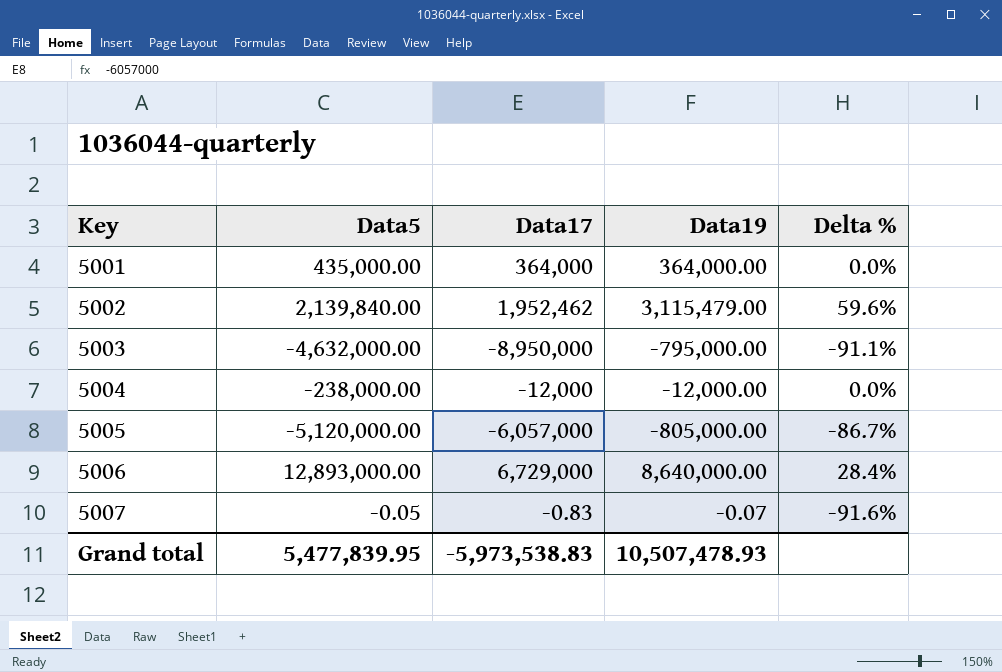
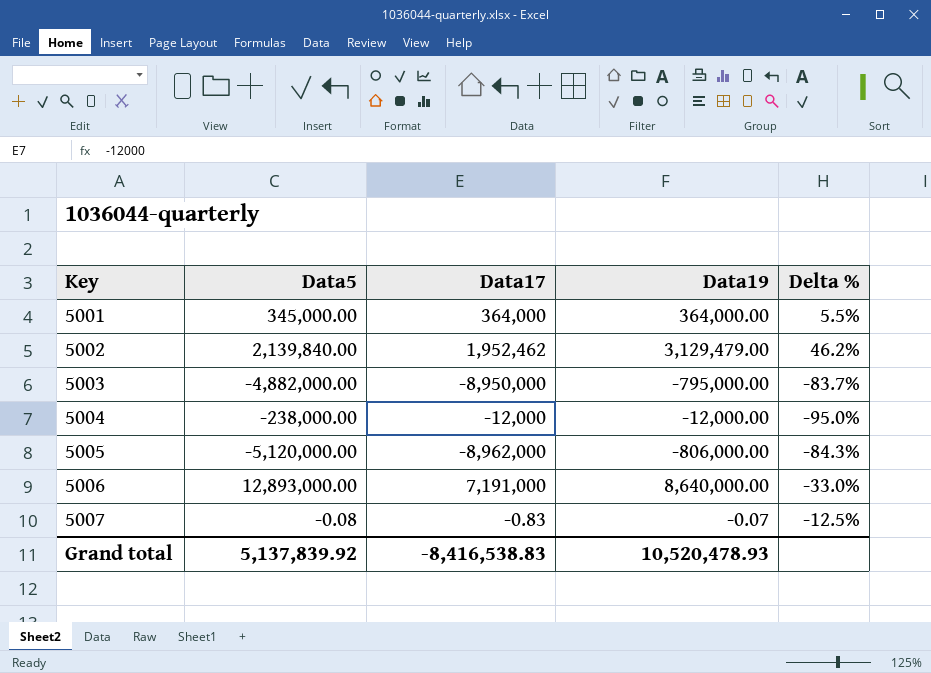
column Delta % | formula: ([Data19] - [Data17]) / [Data17] -> ([Data19] - [Data5]) / [Data5]
5001 | Data5: 435,000.00 -> 345,000.00
5002 | Data19: 3,115,479.00 -> 3,129,479.00
5003 | Data5: -4,632,000.00 -> -4,882,000.00
5005 | Data17: -6,057,000 -> -8,962,000
5005 | Data19: -805,000.00 -> -806,000.00
5006 | Data17: 6,729,000 -> 7,191,000
5007 | Data5: -0.05 -> -0.08
Grand total | Data5: 5,477,839.95 -> 5,137,839.92
Grand total | Data17: -5,973,538.83 -> -8,416,538.83
Grand total | Data19: 10,507,478.93 -> 10,520,478.93

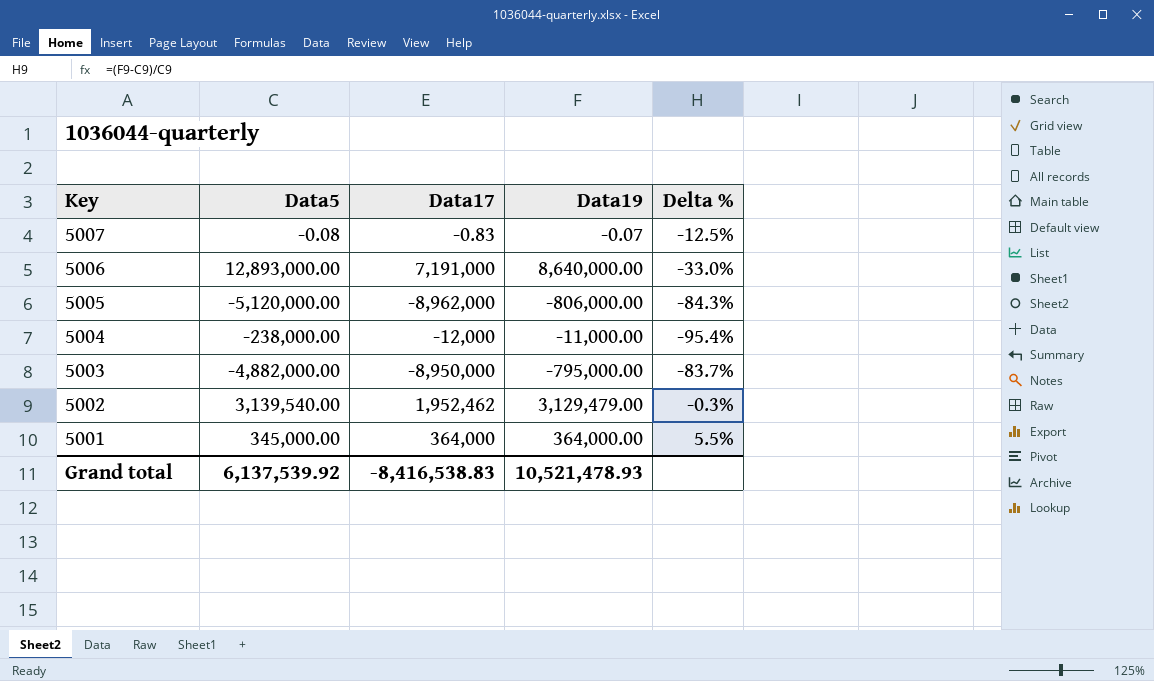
row order: Key ascending -> Key descending
5004 | Data19: -12,000.00 -> -11,000.00
5004 | Delta %: -95.0% -> -95.4%
5002 | Data5: 2,139,840.00 -> 3,139,540.00
5002 | Delta %: 46.2% -> -0.3%
Grand total | Data5: 5,137,839.92 -> 6,137,539.92
Grand total | Data19: 10,520,478.93 -> 10,521,478.93

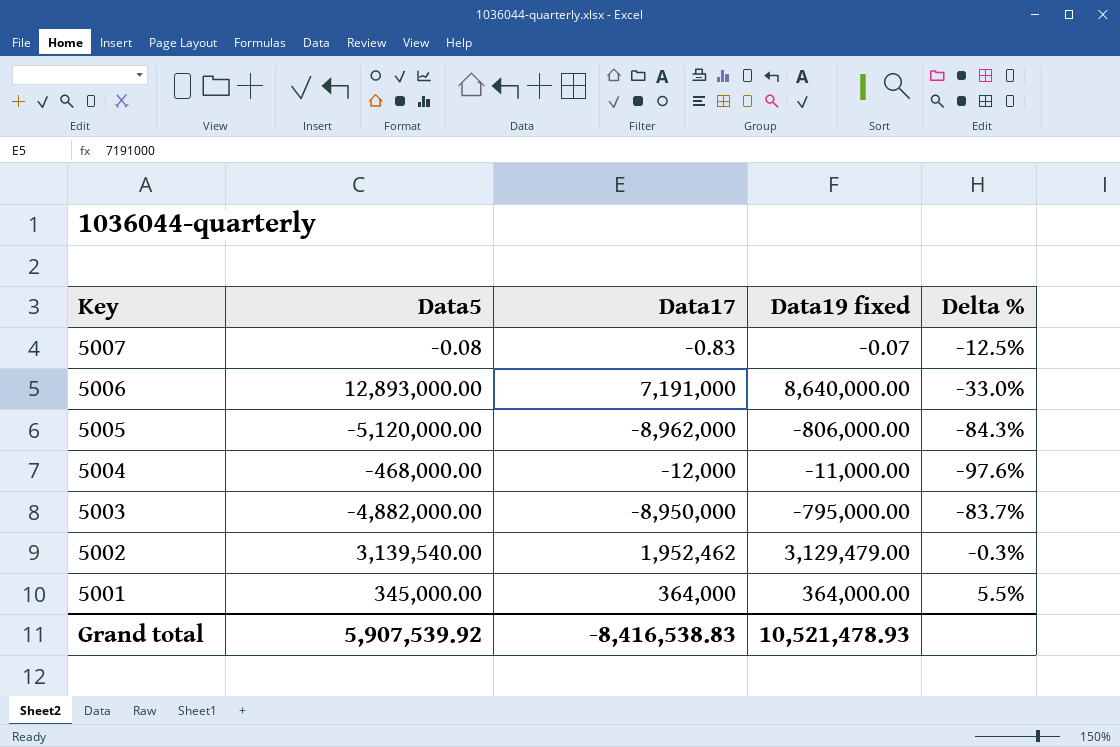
column name: Data19 -> Data19 fixed
5004 | Data5: -238,000.00 -> -468,000.00
5004 | Delta %: -95.4% -> -97.6%
Grand total | Data5: 6,137,539.92 -> 5,907,539.92

